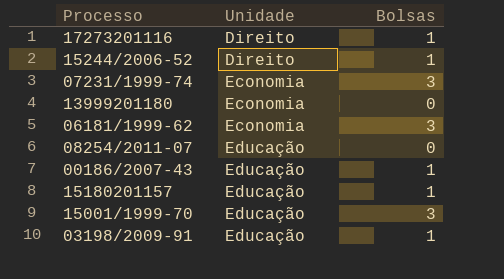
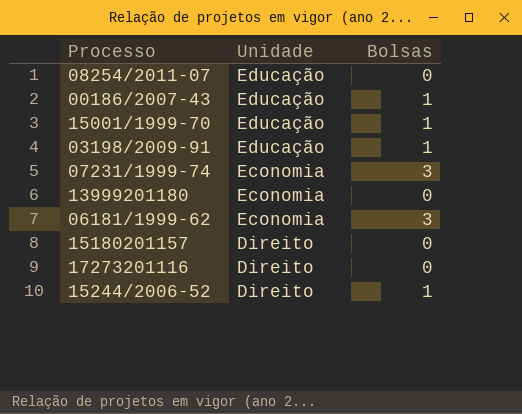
row order: Unidade ascending -> Unidade descending
15001/1999-70 | Bolsas: 3 -> 1
15180201157 | Unidade: Educação -> Direito
15180201157 | Bolsas: 1 -> 0
17273201116 | Bolsas: 1 -> 0

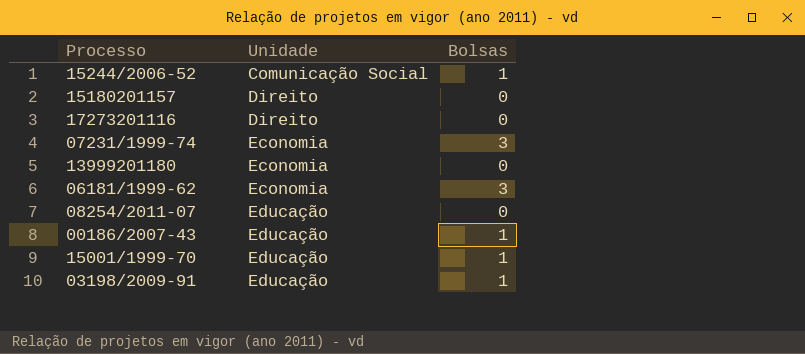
row order: Unidade descending -> Unidade ascending
15244/2006-52 | Unidade: Direito -> Comunicação Social

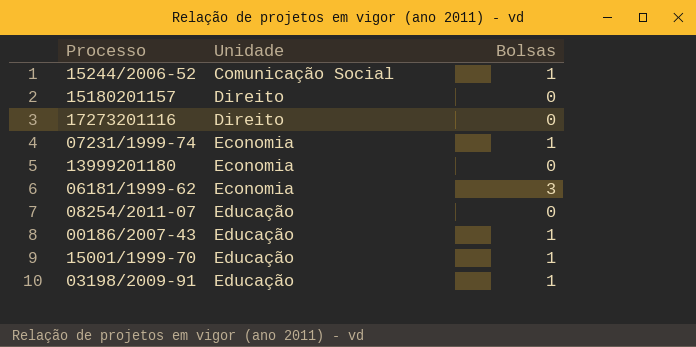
07231/1999-74 | Bolsas: 3 -> 1

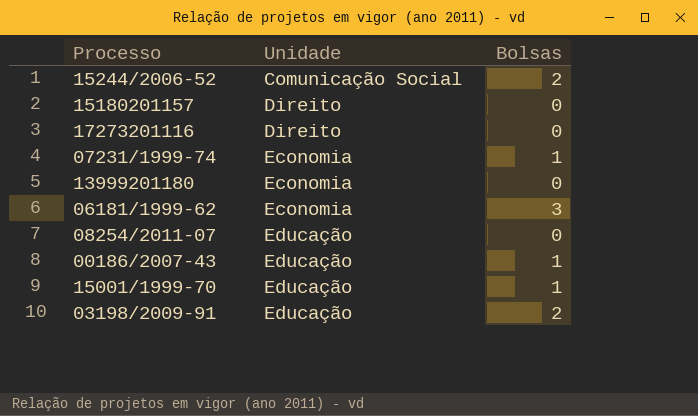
15244/2006-52 | Bolsas: 1 -> 2
03198/2009-91 | Bolsas: 1 -> 2

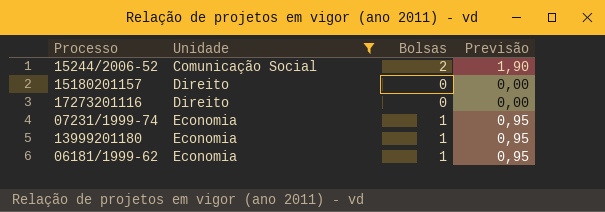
filter: none -> Unidade != Educação
column Previsão | formula: none -> [Bolsas] * 0,95
13999201180 | Bolsas: 0 -> 1
06181/1999-62 | Bolsas: 3 -> 1

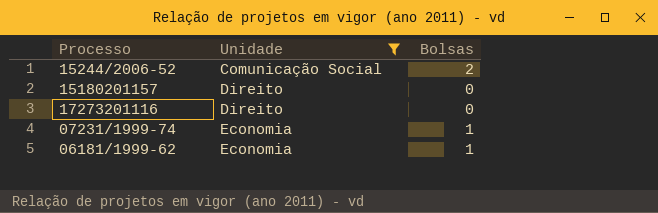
column Previsão | formula: [Bolsas] * 0,95 -> none
row 13999201180: Economia | 1 | 0,95 -> none

